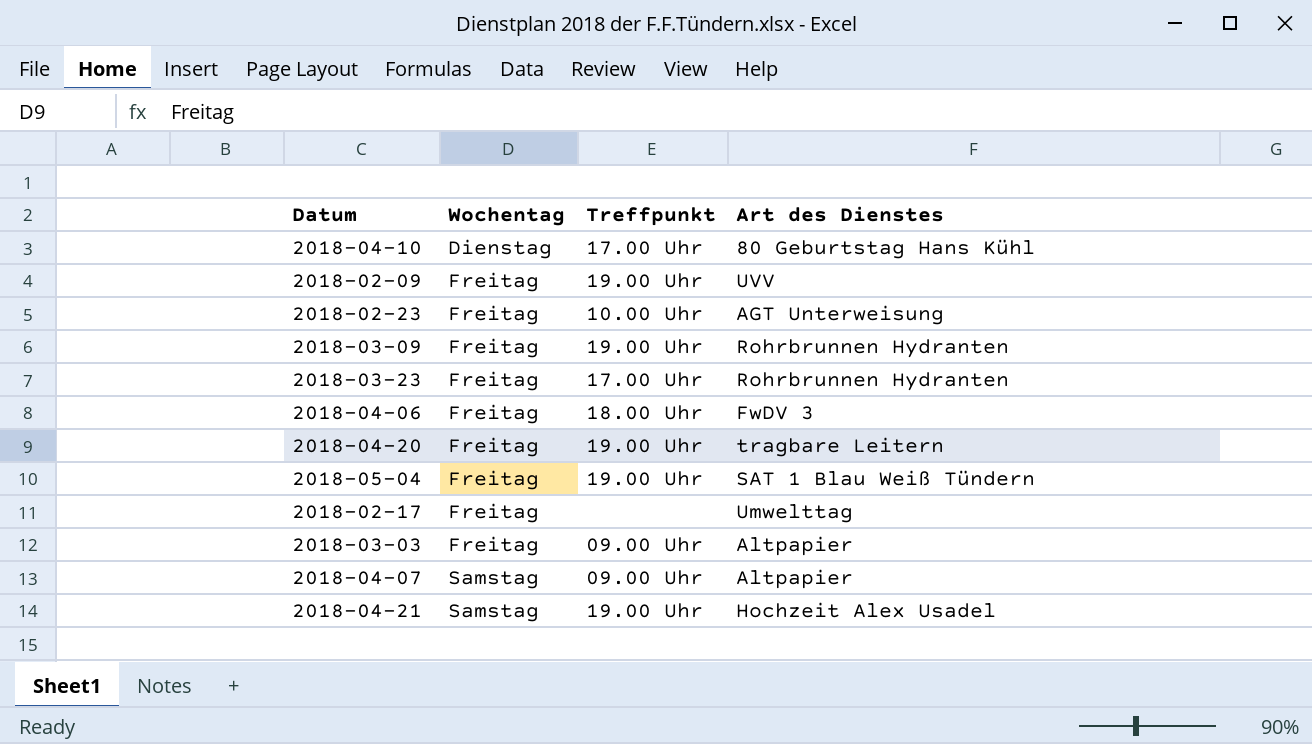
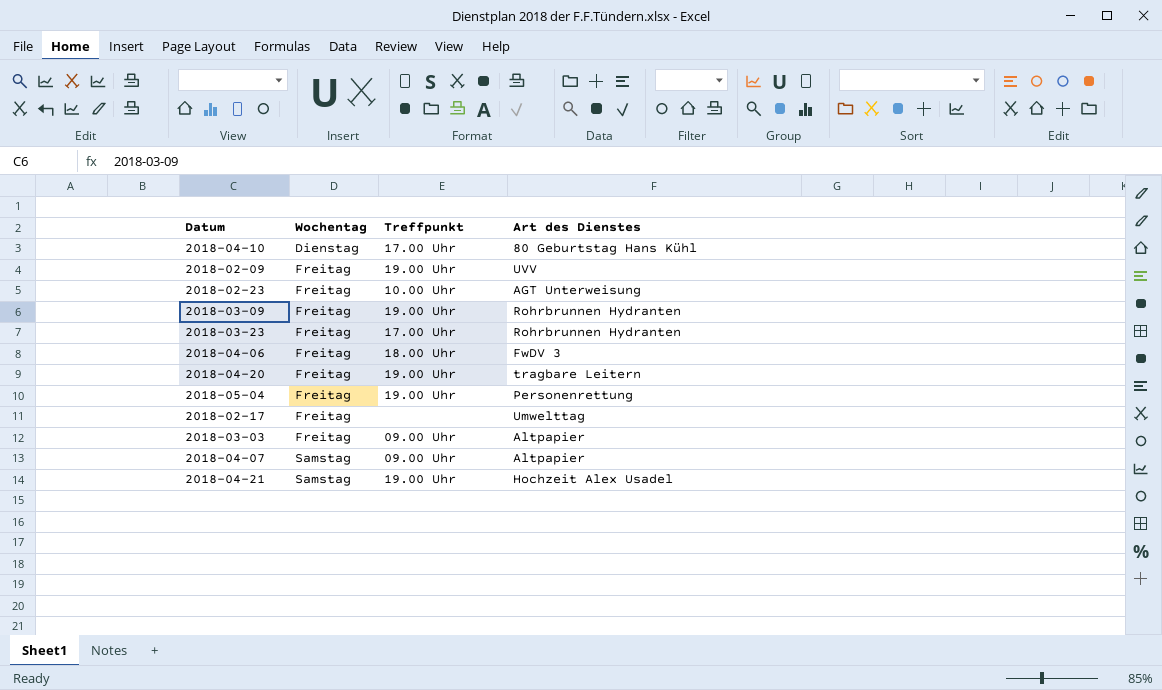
2018-05-04 | Art des Dienstes: SAT 1 Blau Weiß Tündern -> Personenrettung

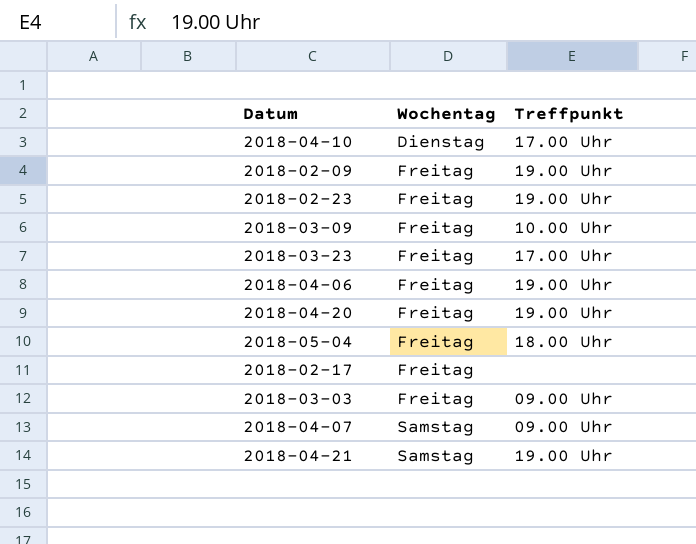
column Art des Dienstes | position: 4 -> none
2018-02-23 | Treffpunkt: 10.00 Uhr -> 19.00 Uhr
2018-03-09 | Treffpunkt: 19.00 Uhr -> 10.00 Uhr
2018-04-06 | Treffpunkt: 18.00 Uhr -> 19.00 Uhr
2018-05-04 | Treffpunkt: 19.00 Uhr -> 18.00 Uhr

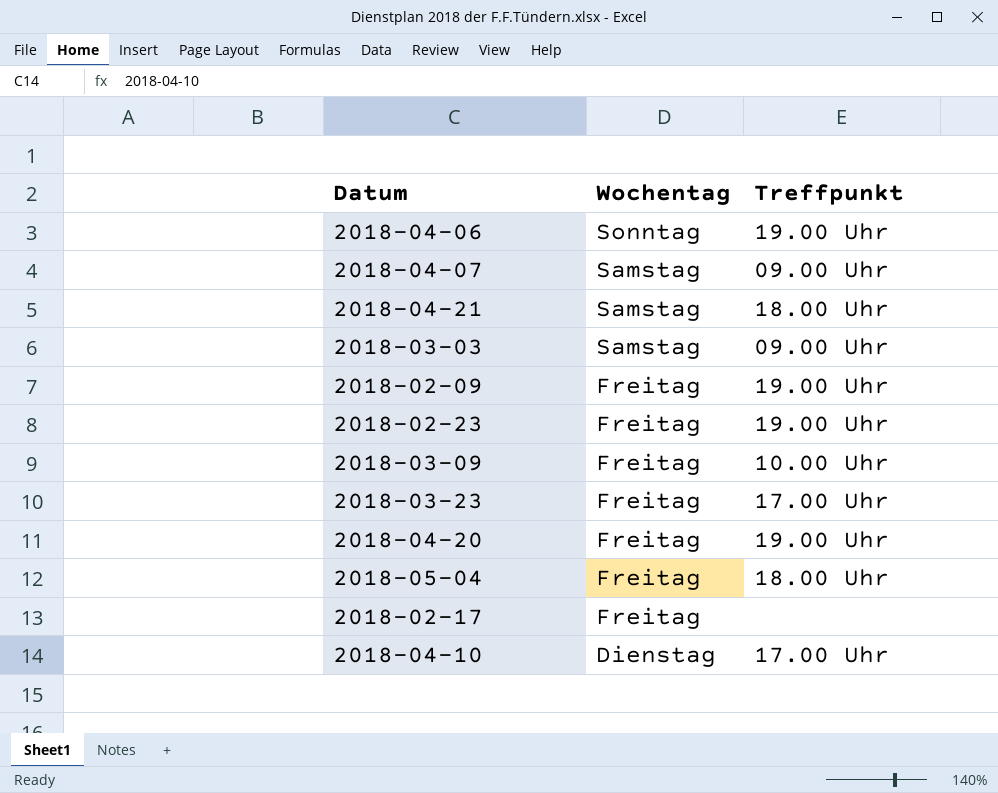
row order: Wochentag ascending -> Wochentag descending
2018-04-06 | Wochentag: Freitag -> Sonntag
2018-04-21 | Treffpunkt: 19.00 Uhr -> 18.00 Uhr
2018-03-03 | Wochentag: Freitag -> Samstag

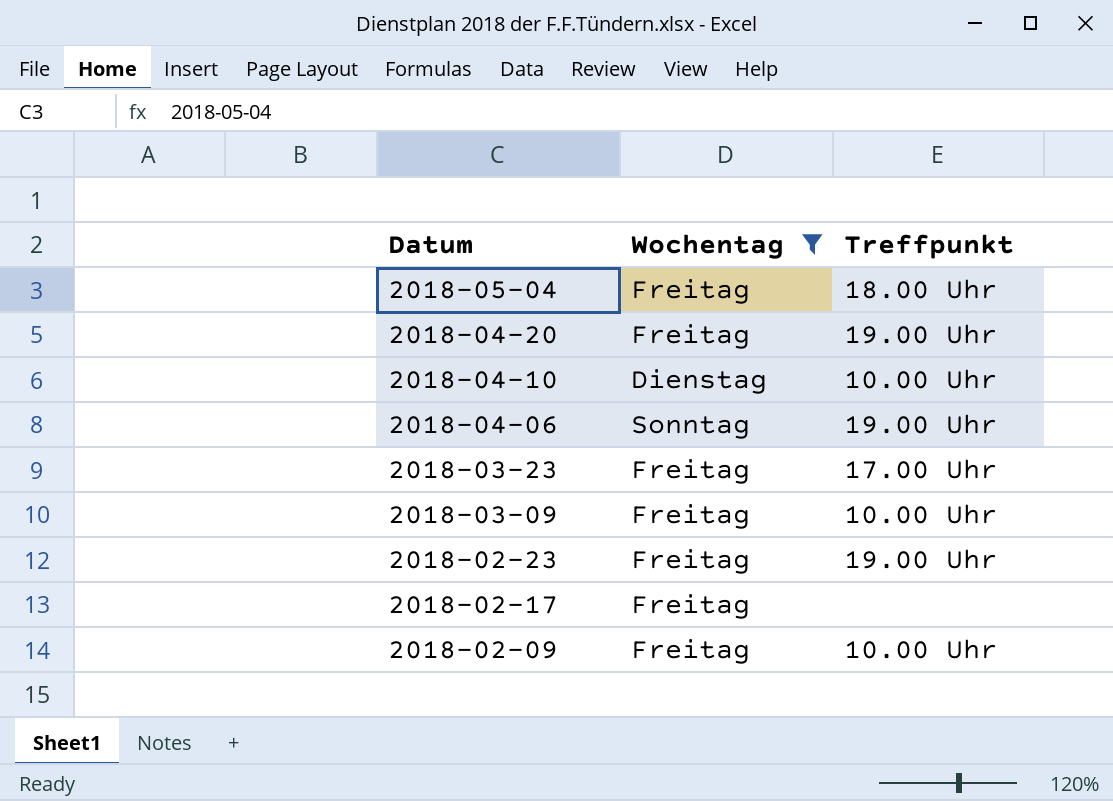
filter: none -> Wochentag != Samstag
row order: Wochentag descending -> Datum descending
2018-04-10 | Treffpunkt: 17.00 Uhr -> 10.00 Uhr
2018-02-09 | Treffpunkt: 19.00 Uhr -> 10.00 Uhr

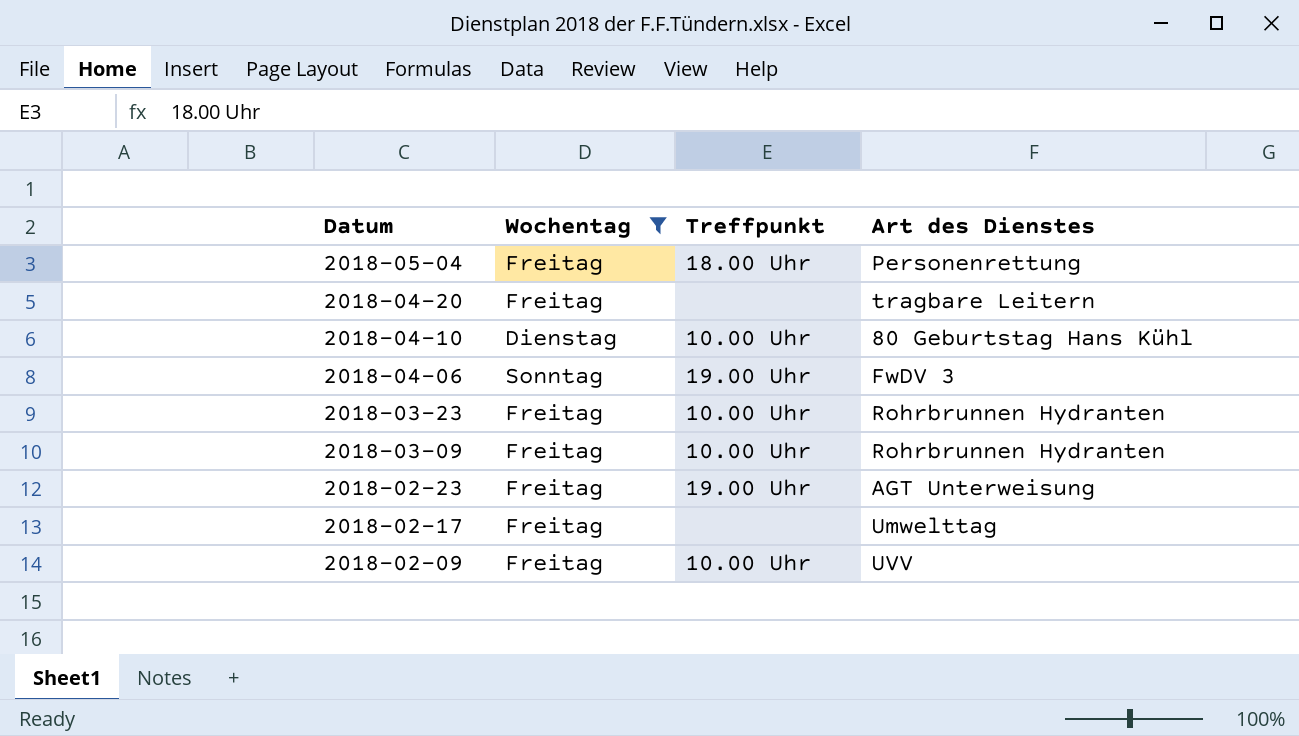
column Art des Dienstes | position: none -> 4
2018-04-20 | Treffpunkt: 19.00 Uhr -> none
2018-03-23 | Treffpunkt: 17.00 Uhr -> 10.00 Uhr

